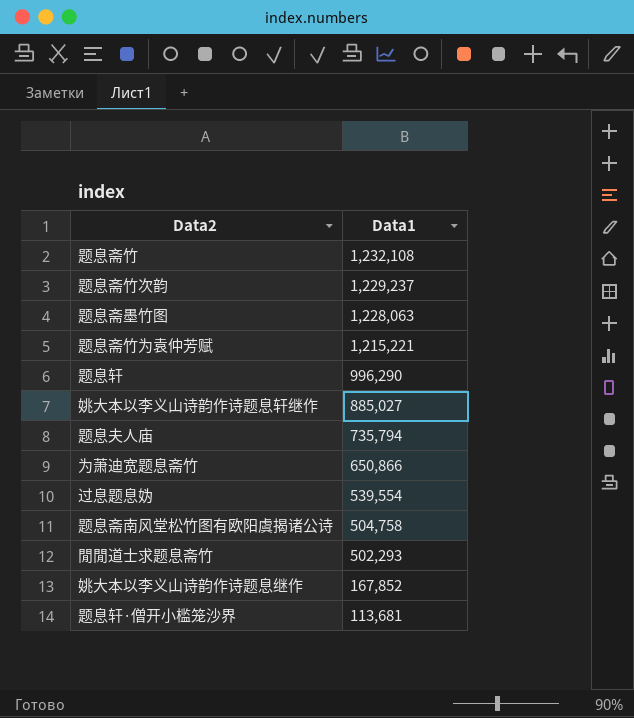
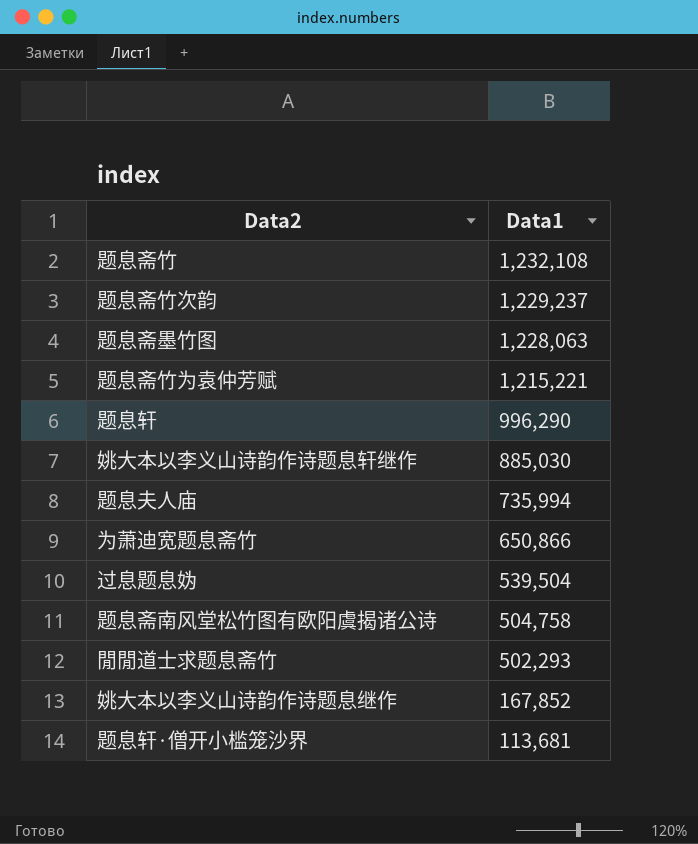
姚大本以李义山诗韵作诗题息轩继作 | Data1: 885,027 -> 885,030
题息夫人庙 | Data1: 735,794 -> 735,994
过息题息妫 | Data1: 539,554 -> 539,504

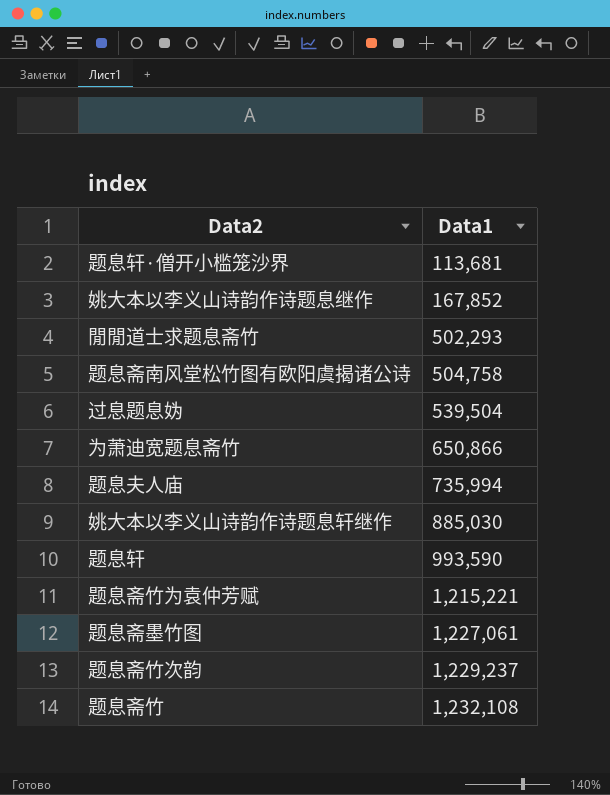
row order: Data1 descending -> Data1 ascending
题息轩 | Data1: 996,290 -> 993,590
题息斋墨竹图 | Data1: 1,228,063 -> 1,227,061

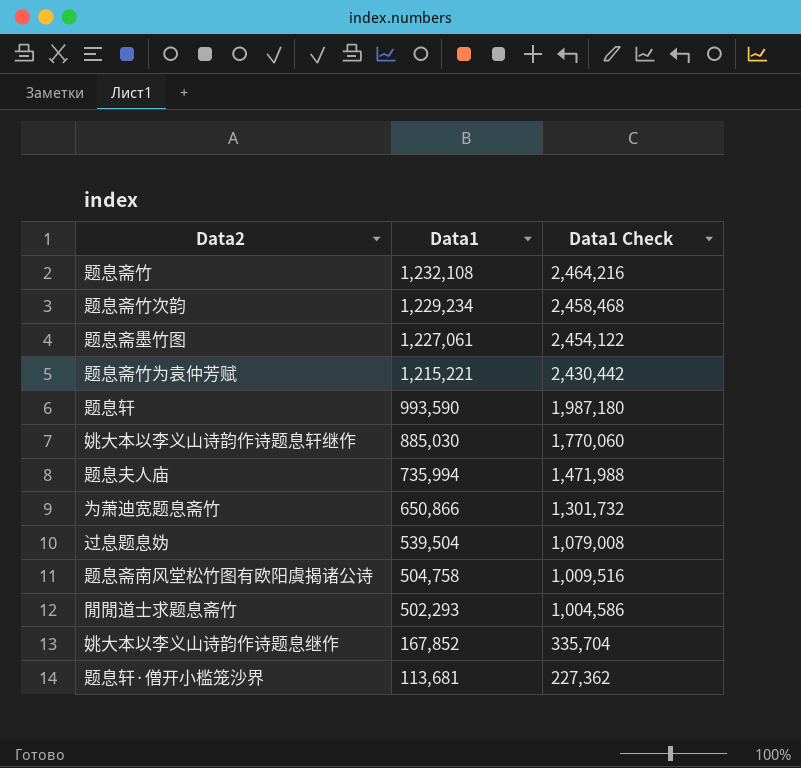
row order: Data1 ascending -> Data1 descending
column Data1 Check | formula: none -> [Data1] * 2
题息斋竹次韵 | Data1: 1,229,237 -> 1,229,234

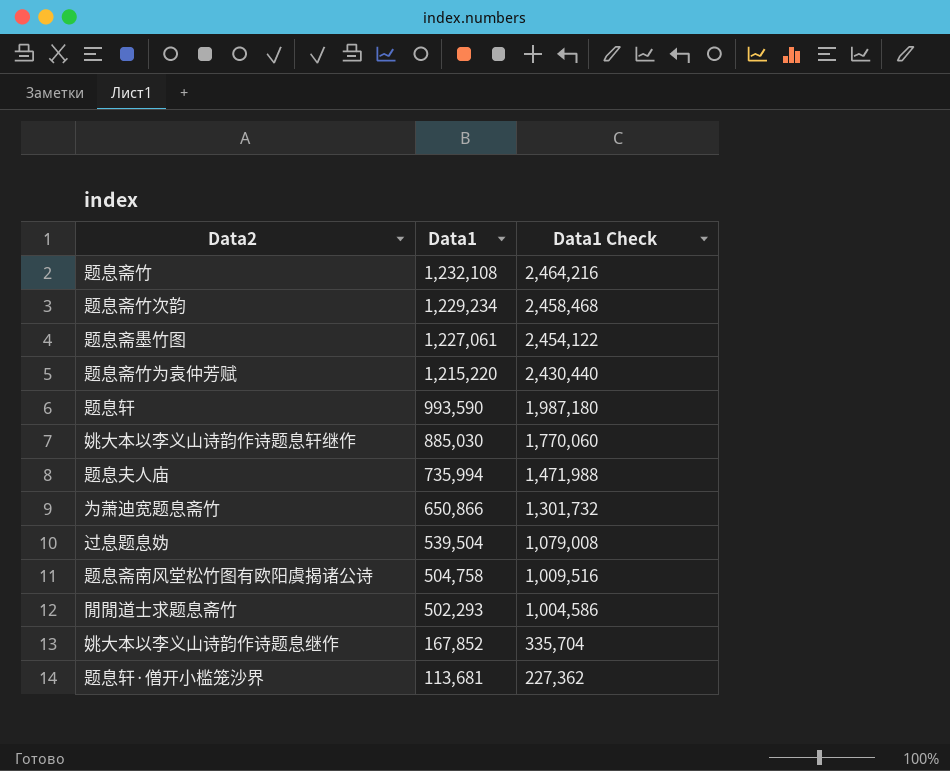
题息斋竹为袁仲芳赋 | Data1: 1,215,221 -> 1,215,220
题息斋竹为袁仲芳赋 | Data1 Check: 2,430,442 -> 2,430,440

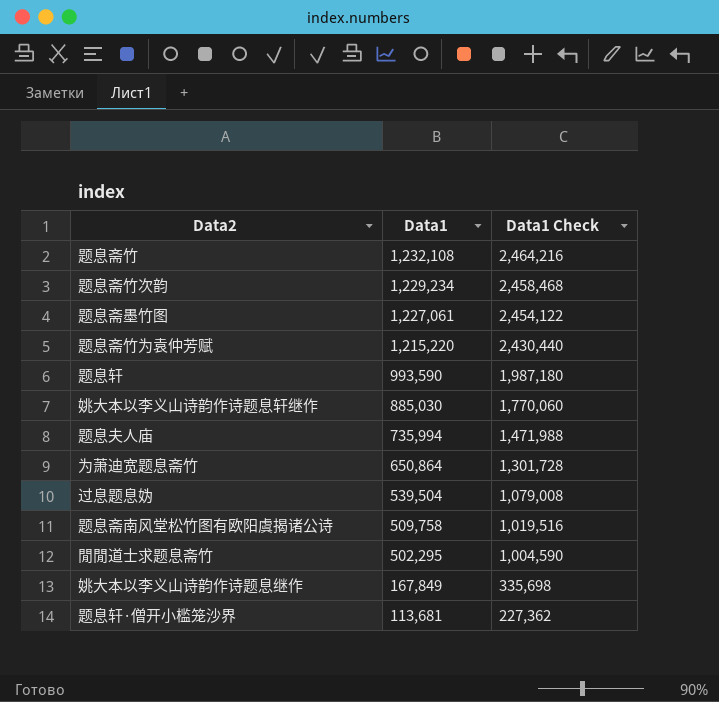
为萧迪宽题息斋竹 | Data1: 650,866 -> 650,864
为萧迪宽题息斋竹 | Data1 Check: 1,301,732 -> 1,301,728
题息斋南风堂松竹图有欧阳虞揭诸公诗 | Data1: 504,758 -> 509,758
题息斋南风堂松竹图有欧阳虞揭诸公诗 | Data1 Check: 1,009,516 -> 1,019,516
閒閒道士求题息斋竹 | Data1: 502,293 -> 502,295
閒閒道士求题息斋竹 | Data1 Check: 1,004,586 -> 1,004,590
姚大本以李义山诗韵作诗题息继作 | Data1: 167,852 -> 167,849
姚大本以李义山诗韵作诗题息继作 | Data1 Check: 335,704 -> 335,698

